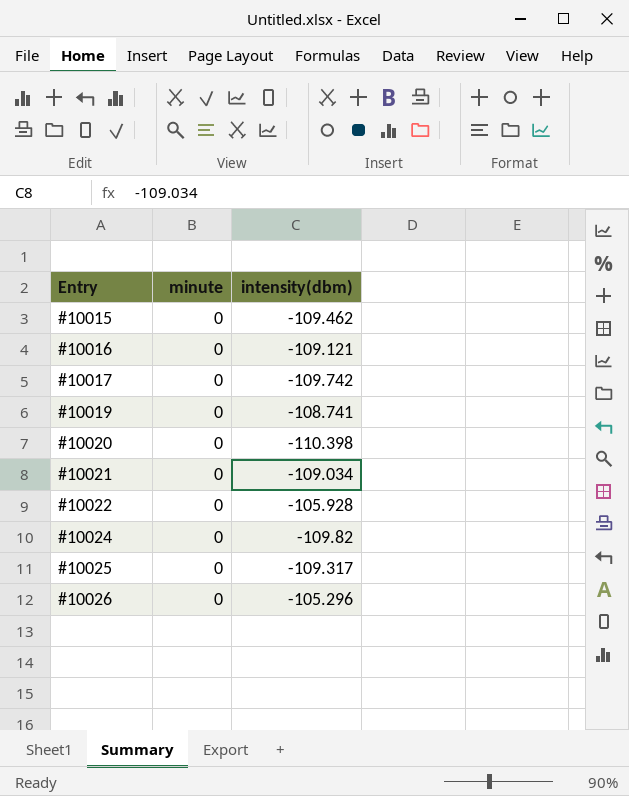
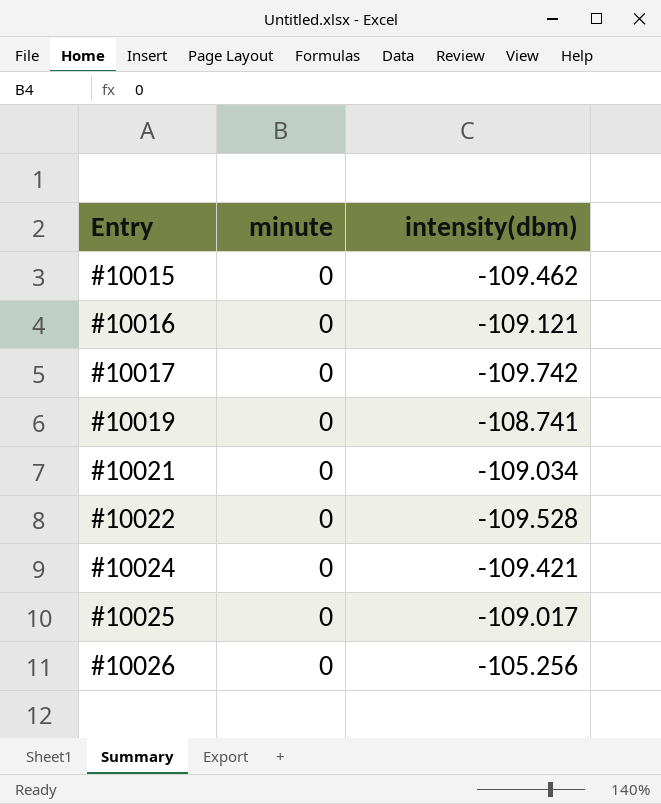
row #10020: 0 | -110.398 -> none
#10022 | intensity(dbm): -105.928 -> -109.528
#10024 | intensity(dbm): -109.82 -> -109.421
#10025 | intensity(dbm): -109.317 -> -109.017
#10026 | intensity(dbm): -105.296 -> -105.256

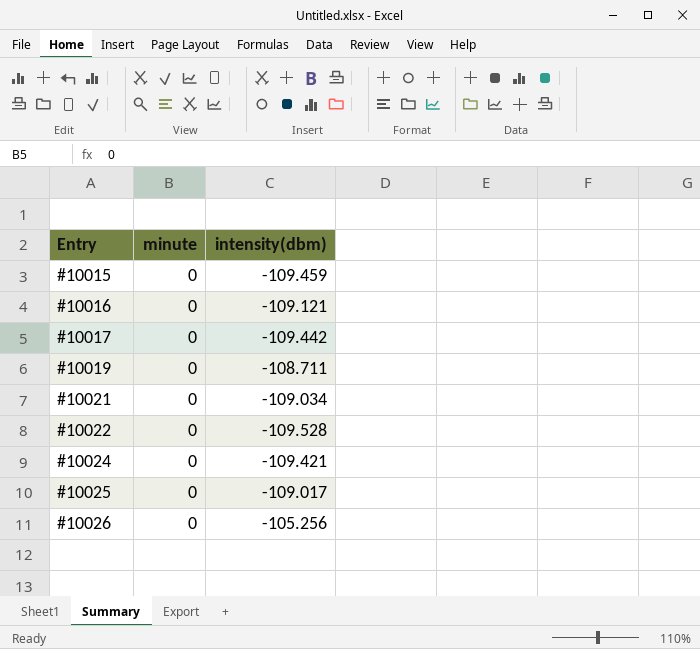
#10015 | intensity(dbm): -109.462 -> -109.459
#10017 | intensity(dbm): -109.742 -> -109.442
#10019 | intensity(dbm): -108.741 -> -108.711

